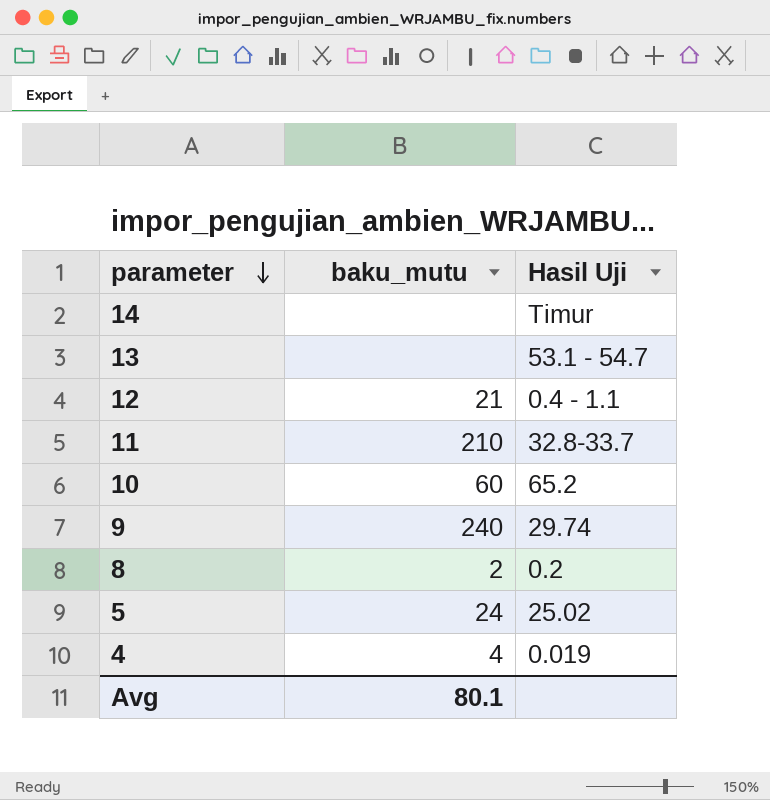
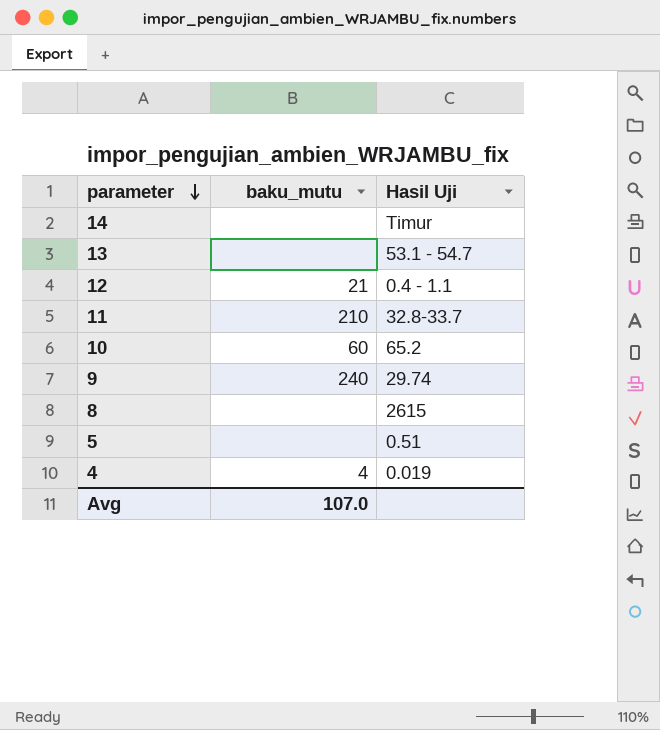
8 | baku_mutu: 2 -> none
8 | Hasil Uji: 0.2 -> 2615
5 | baku_mutu: 24 -> none
5 | Hasil Uji: 25.02 -> 0.51
Avg | baku_mutu: 80.1 -> 107.0

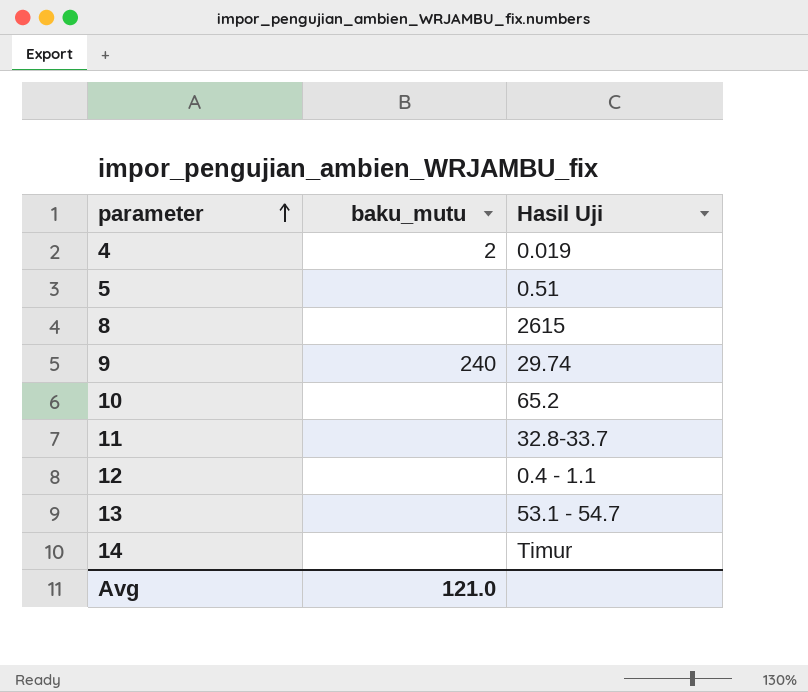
row order: parameter descending -> parameter ascending
4 | baku_mutu: 4 -> 2
10 | baku_mutu: 60 -> none
11 | baku_mutu: 210 -> none
12 | baku_mutu: 21 -> none
Avg | baku_mutu: 107.0 -> 121.0

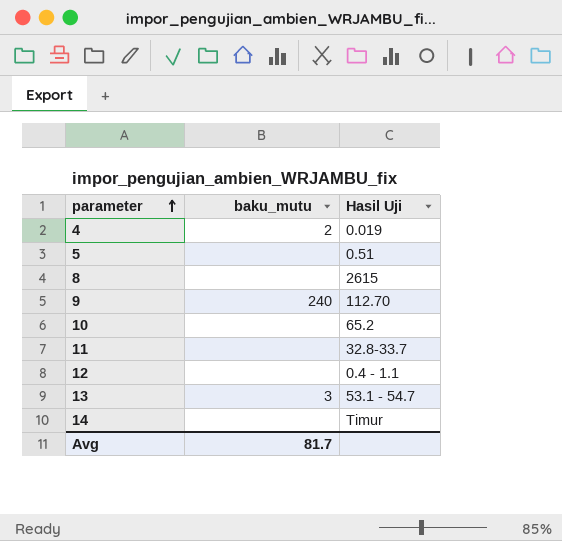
9 | Hasil Uji: 29.74 -> 112.70
13 | baku_mutu: none -> 3
Avg | baku_mutu: 121.0 -> 81.7

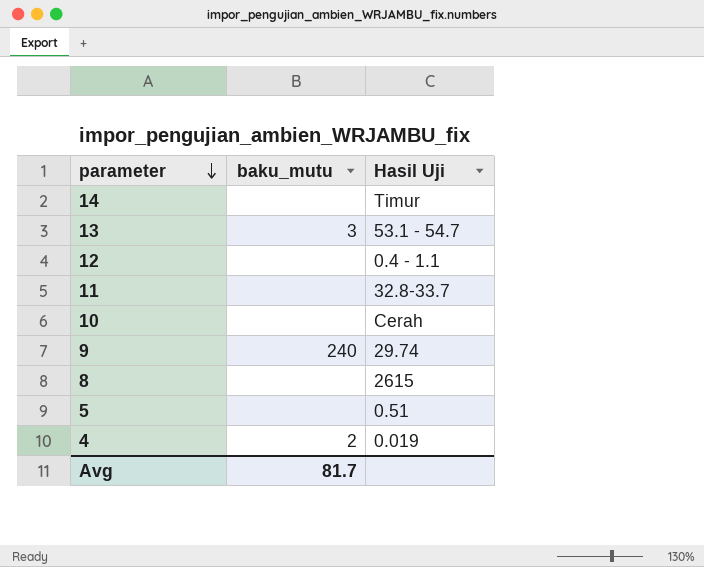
row order: parameter ascending -> parameter descending
10 | Hasil Uji: 65.2 -> Cerah
9 | Hasil Uji: 112.70 -> 29.74

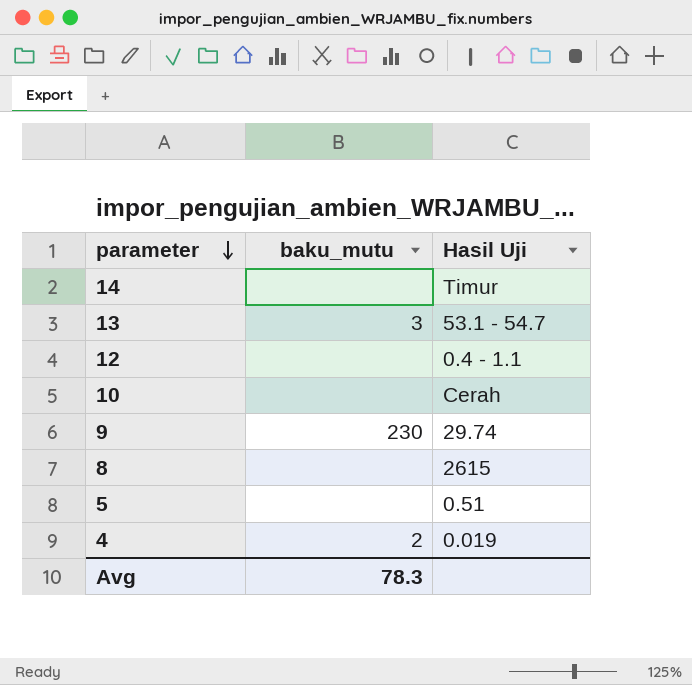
row 11: none | 32.8-33.7 -> none
9 | baku_mutu: 240 -> 230
Avg | baku_mutu: 81.7 -> 78.3

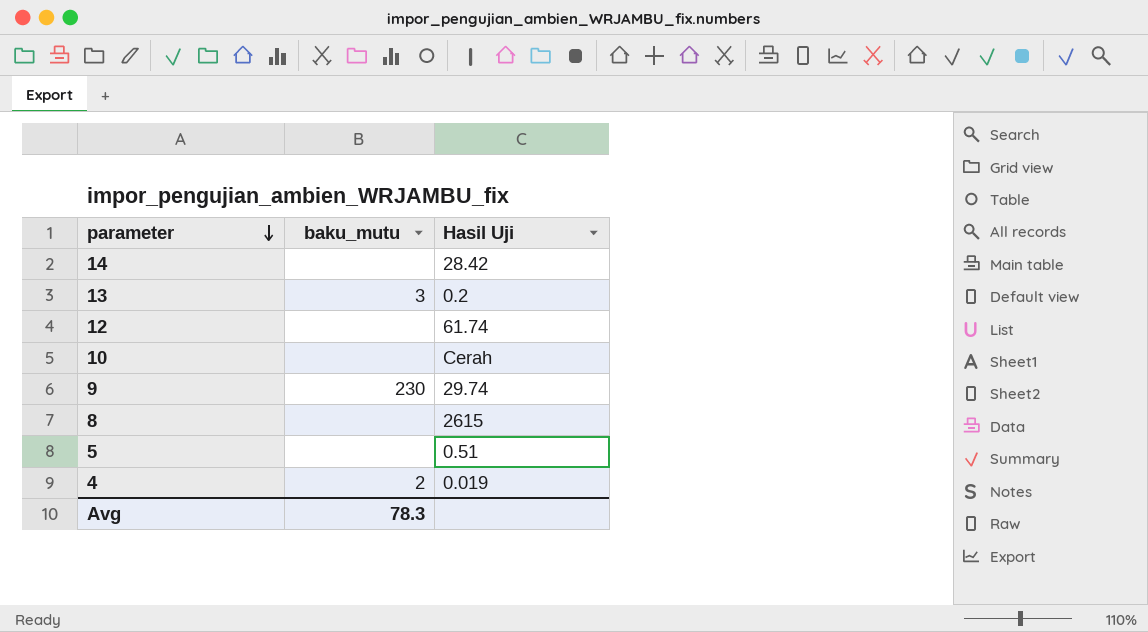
14 | Hasil Uji: Timur -> 28.42
13 | Hasil Uji: 53.1 - 54.7 -> 0.2
12 | Hasil Uji: 0.4 - 1.1 -> 61.74

